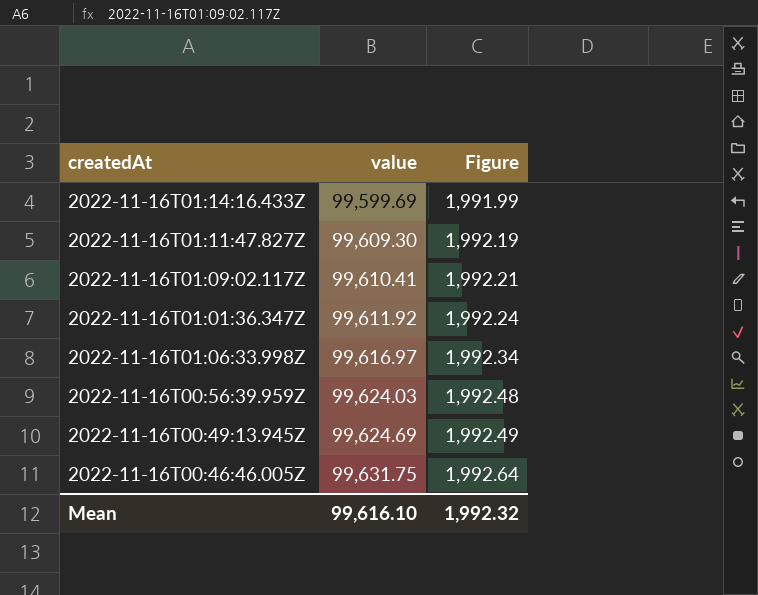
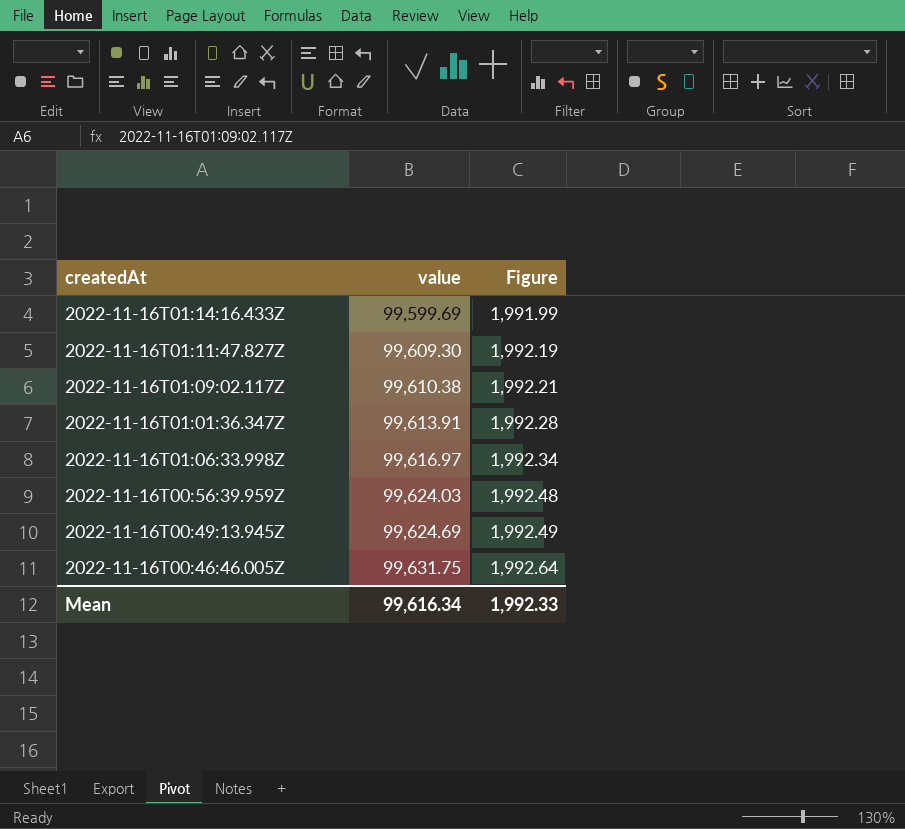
2022-11-16T01:09:02.117Z | value: 99,610.41 -> 99,610.38
2022-11-16T01:01:36.347Z | value: 99,611.92 -> 99,613.91
2022-11-16T01:01:36.347Z | Figure: 1,992.24 -> 1,992.28
Mean | value: 99,616.10 -> 99,616.34
Mean | Figure: 1,992.32 -> 1,992.33

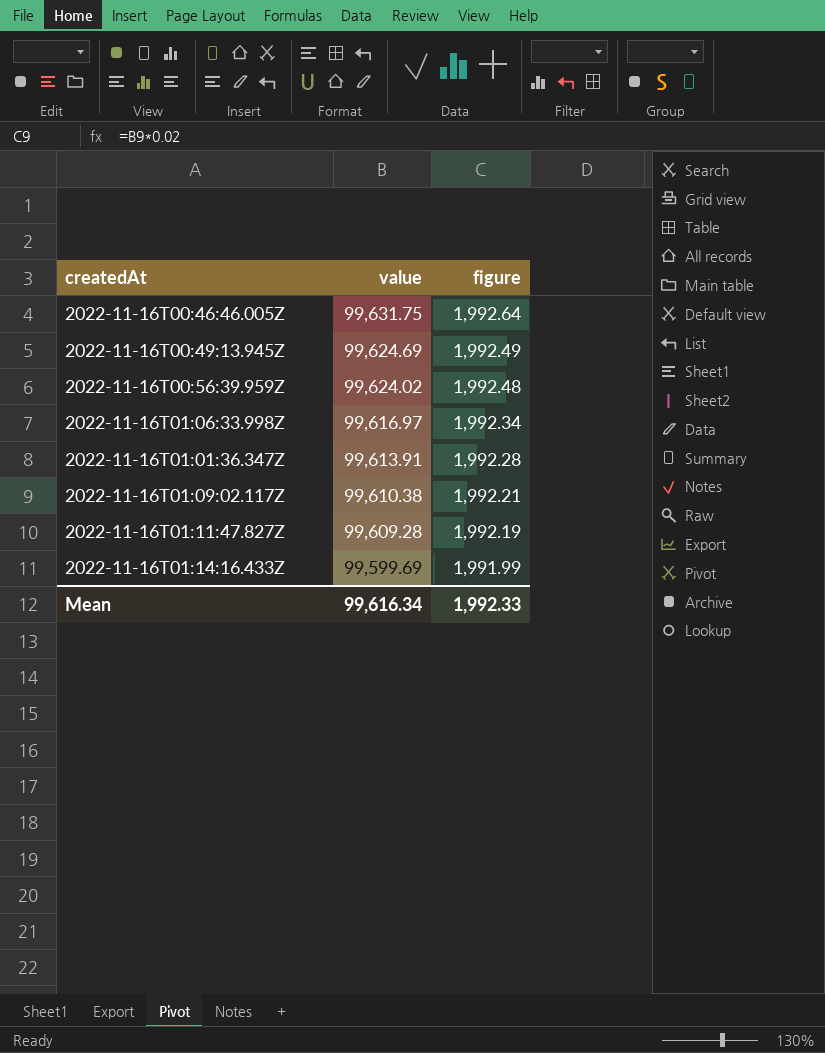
row order: value ascending -> value descending
column name: Figure -> figure
2022-11-16T00:56:39.959Z | value: 99,624.03 -> 99,624.02
2022-11-16T01:11:47.827Z | value: 99,609.30 -> 99,609.28

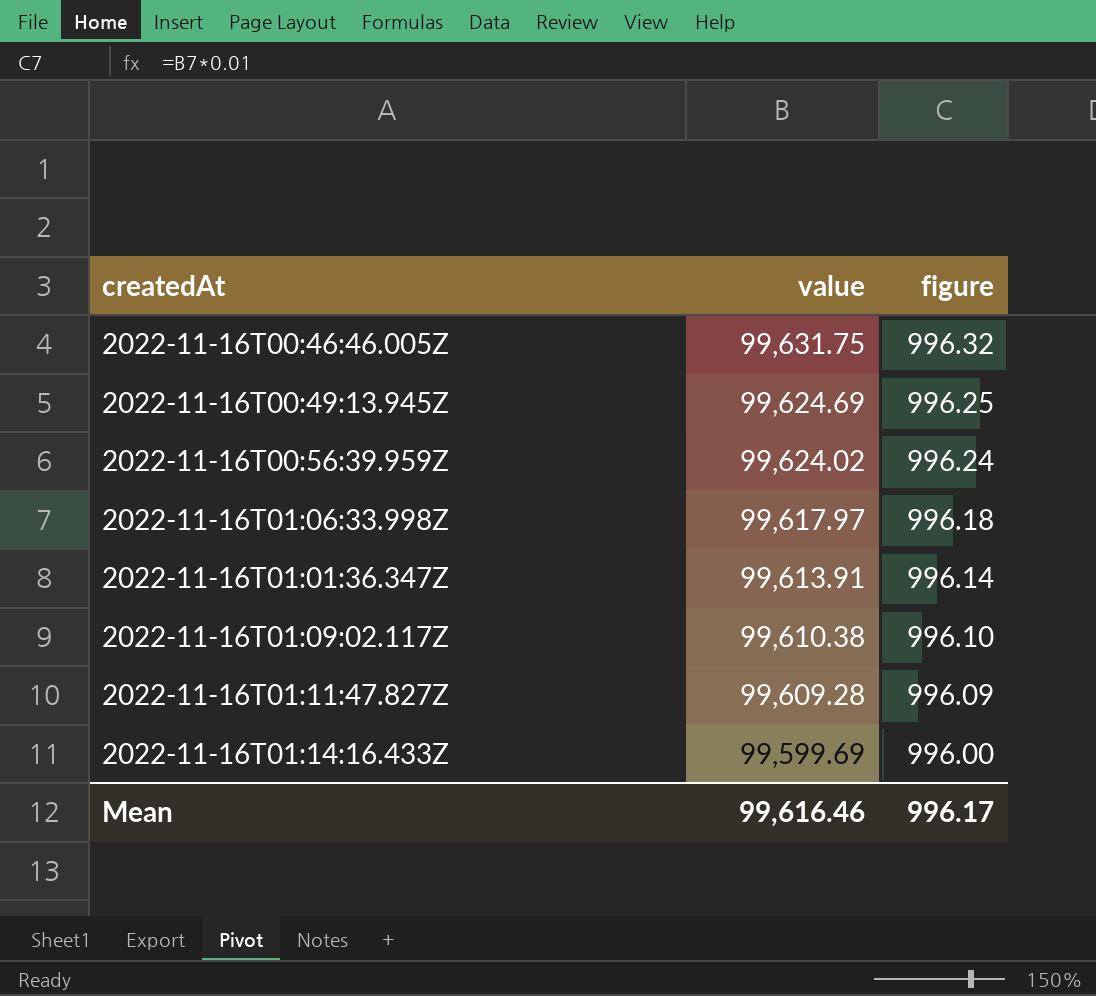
column figure | formula: [value] * 0.02 -> [value] * 0.01
2022-11-16T01:06:33.998Z | value: 99,616.97 -> 99,617.97
Mean | value: 99,616.34 -> 99,616.46
Mean | figure: 1,992.33 -> 996.17

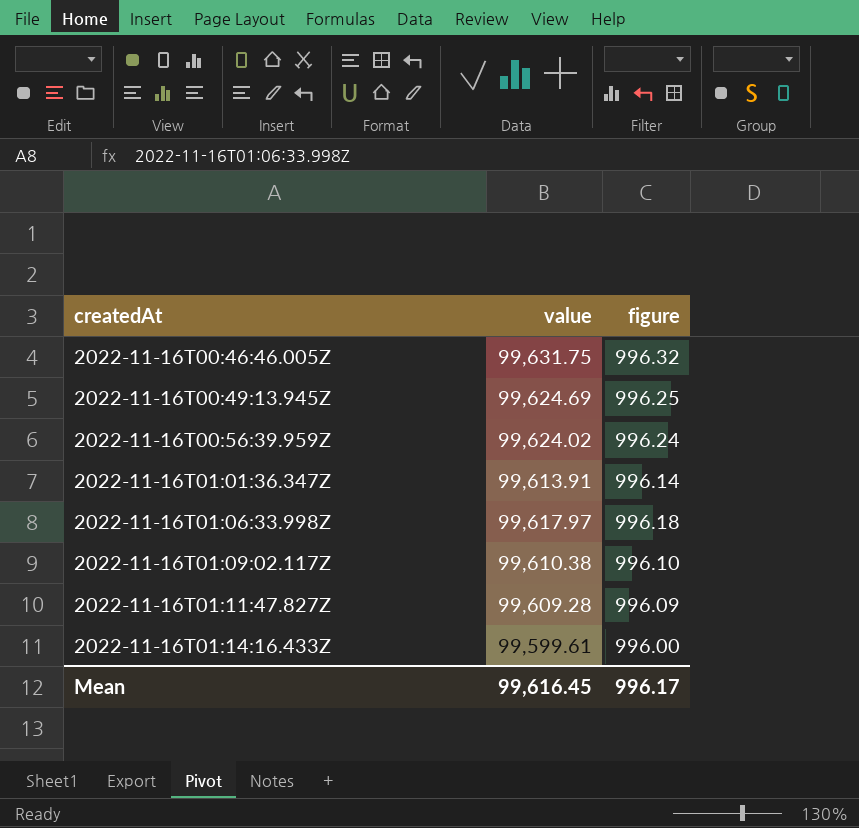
row order: value descending -> createdAt ascending
2022-11-16T01:14:16.433Z | value: 99,599.69 -> 99,599.61
Mean | value: 99,616.46 -> 99,616.45

